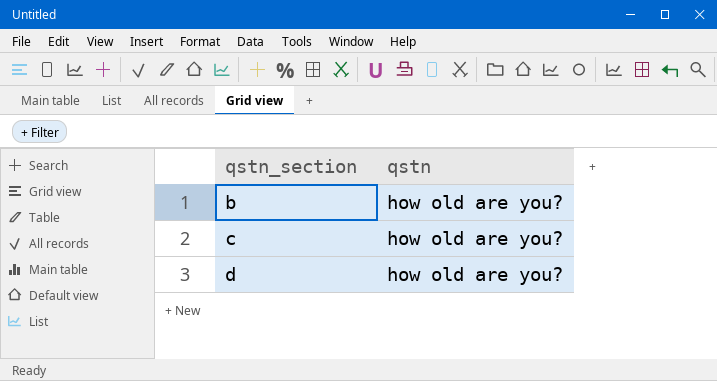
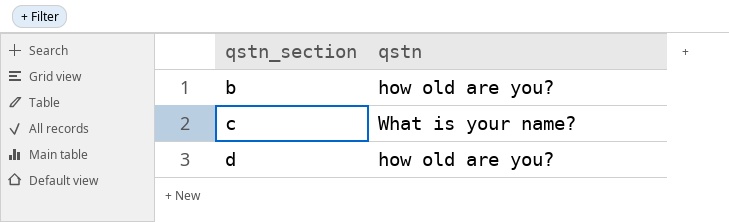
c | qstn: how old are you? -> What is your name?

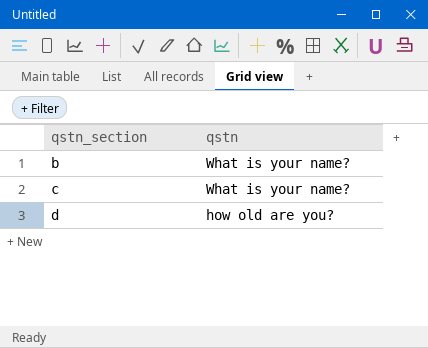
b | qstn: how old are you? -> What is your name?

